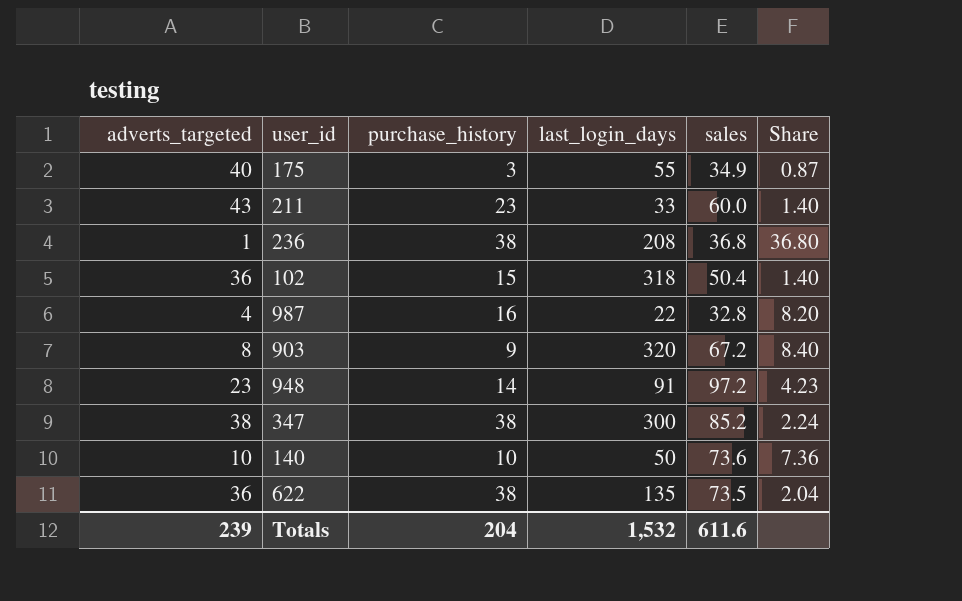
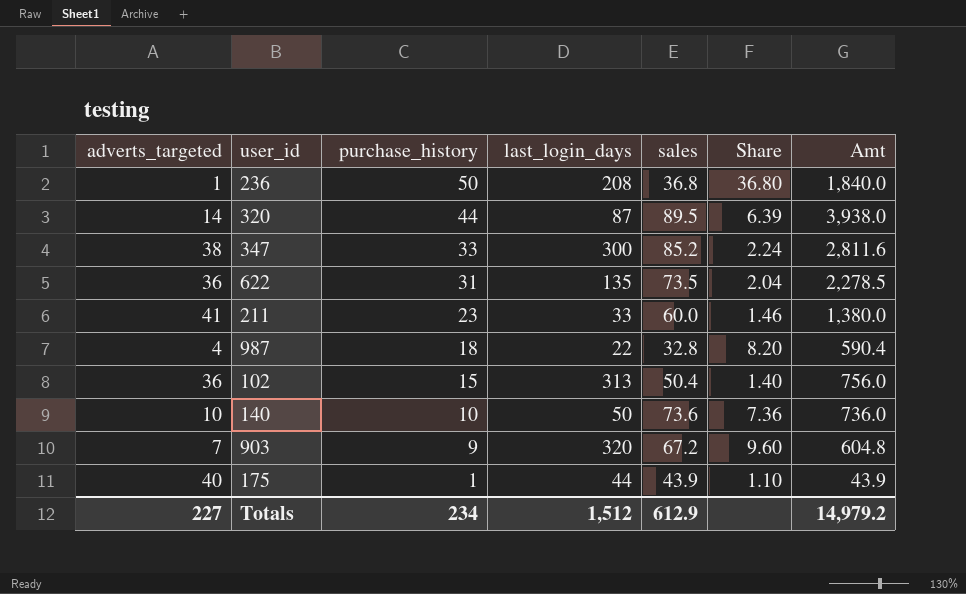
row order: none -> purchase_history descending
column Amt | formula: none -> [purchase_history] * [sales]
row 948: 23 | 14 | 91 | 97.2 | 4.23 -> none
236 | purchase_history: 38 -> 50
row 320: none -> 14 | 44 | 87 | 89.5 | 6.39 | 3,938.0
347 | purchase_history: 38 -> 33
622 | purchase_history: 38 -> 31
211 | adverts_targeted: 43 -> 41
211 | Share: 1.40 -> 1.46
987 | purchase_history: 16 -> 18
102 | last_login_days: 318 -> 313
903 | adverts_targeted: 8 -> 7
903 | Share: 8.40 -> 9.60
175 | purchase_history: 3 -> 1
175 | last_login_days: 55 -> 44
175 | sales: 34.9 -> 43.9
175 | Share: 0.87 -> 1.10
Totals | adverts_targeted: 239 -> 227
Totals | purchase_history: 204 -> 234
Totals | last_login_days: 1,532 -> 1,512
Totals | sales: 611.6 -> 612.9

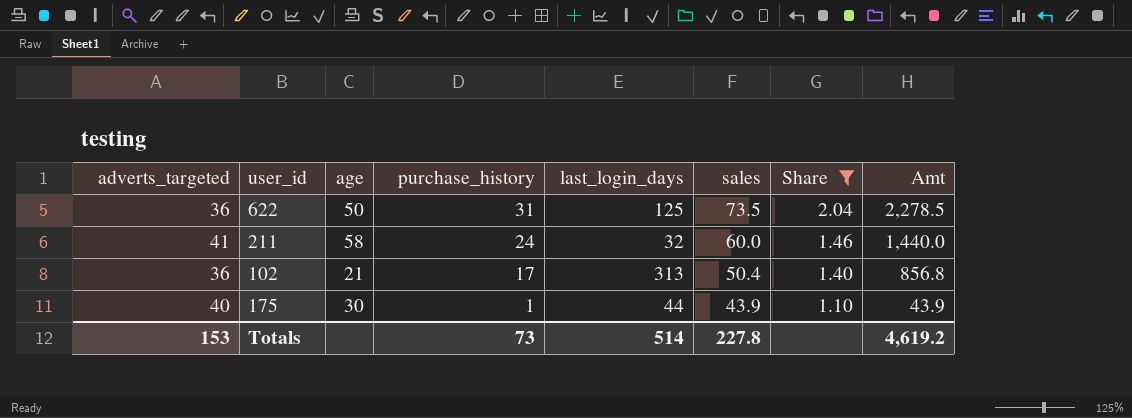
filter: none -> Share <= 2.04
column age | position: none -> 3
622 | last_login_days: 135 -> 125
211 | purchase_history: 23 -> 24
211 | last_login_days: 33 -> 32
211 | Amt: 1,380.0 -> 1,440.0
102 | purchase_history: 15 -> 17
102 | Amt: 756.0 -> 856.8
Totals | adverts_targeted: 227 -> 153
Totals | purchase_history: 234 -> 73
Totals | last_login_days: 1,512 -> 514
Totals | sales: 612.9 -> 227.8
Totals | Amt: 14,979.2 -> 4,619.2

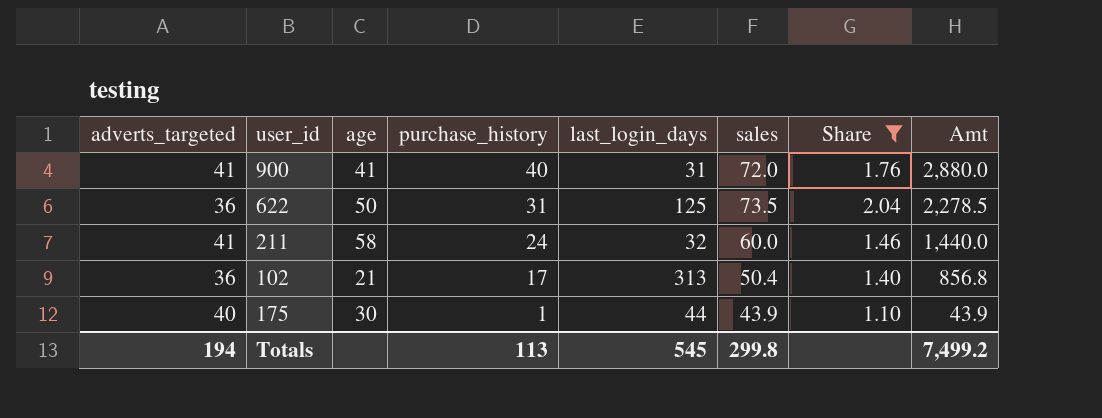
row 900: none -> 41 | 41 | 40 | 31 | 72.0 | 1.76 | 2,880.0
Totals | adverts_targeted: 153 -> 194
Totals | purchase_history: 73 -> 113
Totals | last_login_days: 514 -> 545
Totals | sales: 227.8 -> 299.8
Totals | Amt: 4,619.2 -> 7,499.2

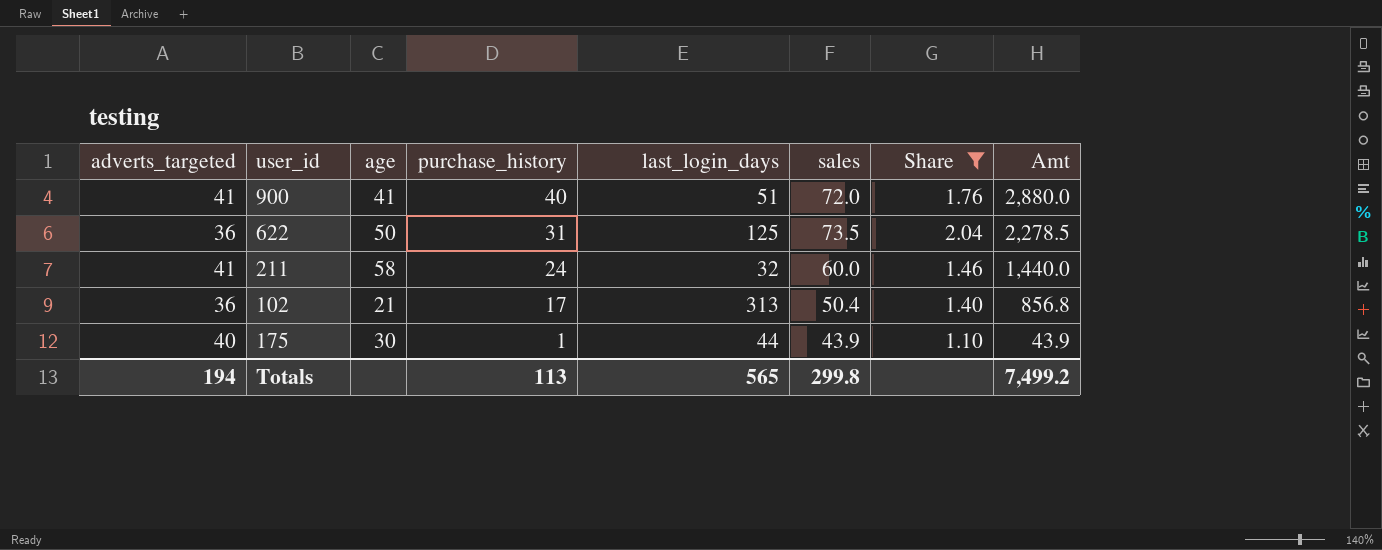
900 | last_login_days: 31 -> 51
Totals | last_login_days: 545 -> 565

